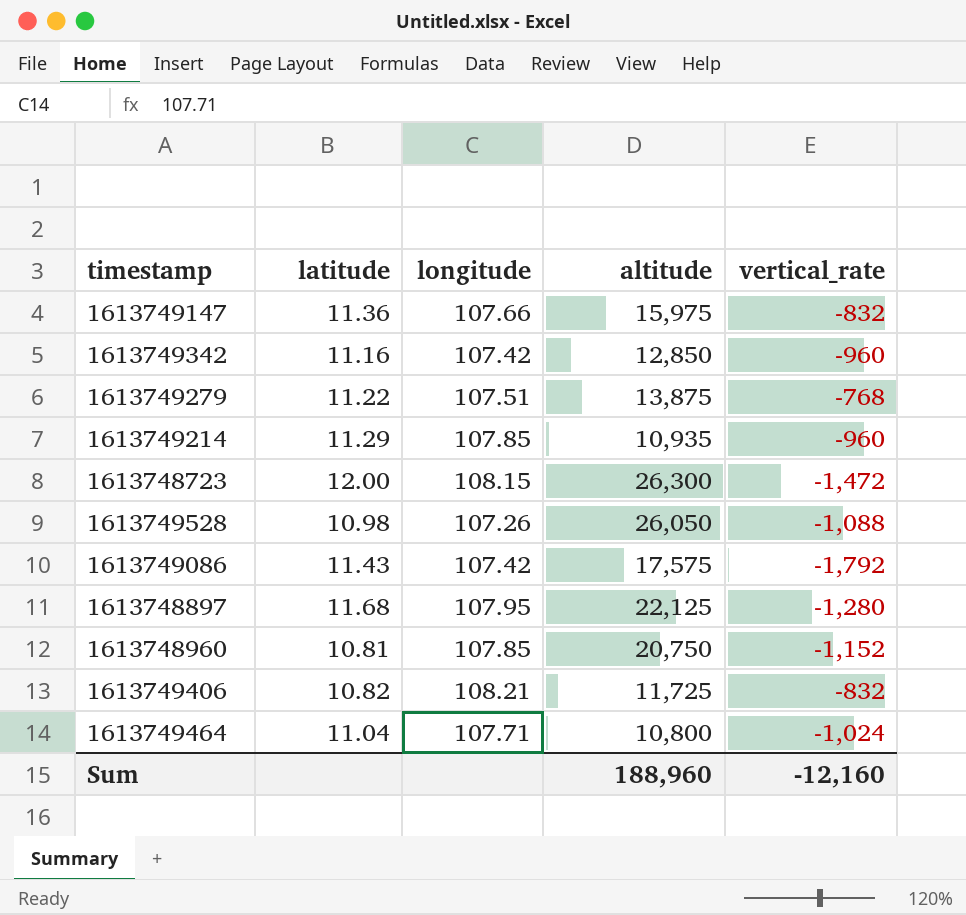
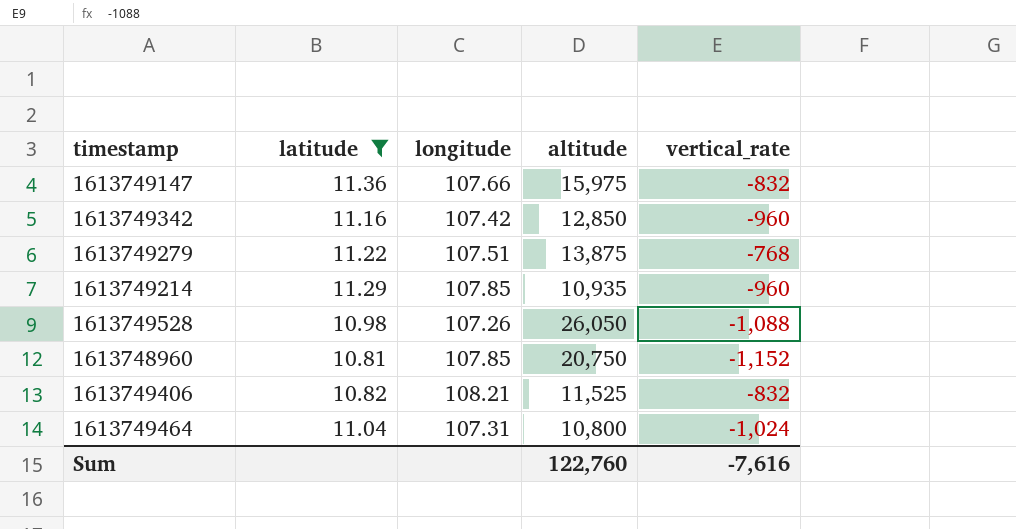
filter: none -> latitude <= 11.36
1613749406 | altitude: 11,725 -> 11,525
1613749464 | longitude: 107.71 -> 107.31
Sum | altitude: 188,960 -> 122,760
Sum | vertical_rate: -12,160 -> -7,616

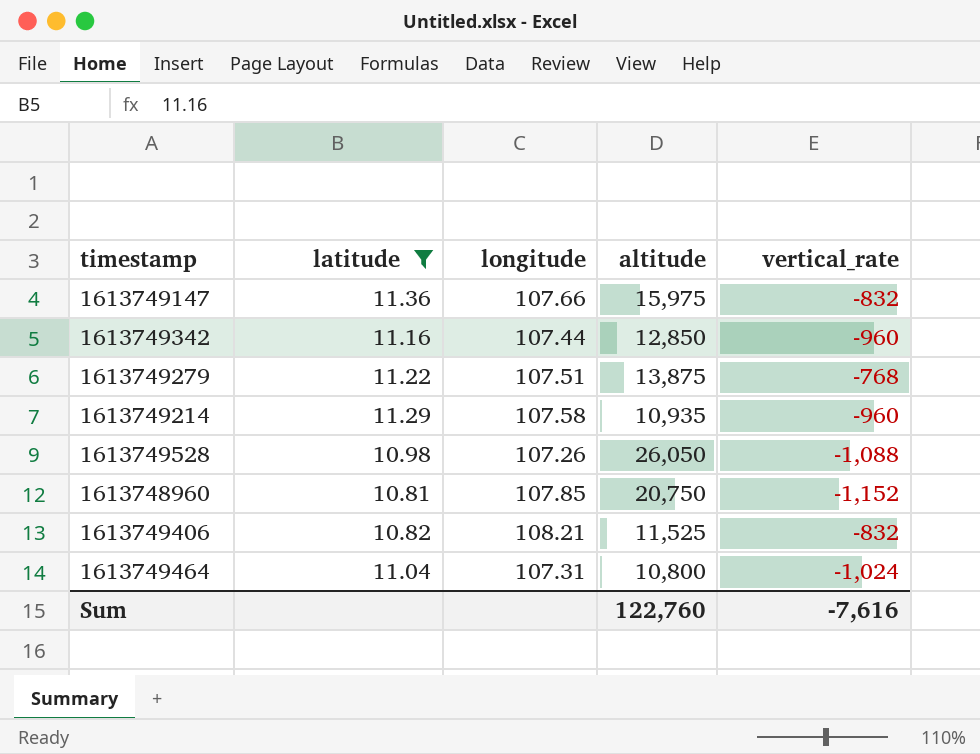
1613749342 | longitude: 107.42 -> 107.44
1613749214 | longitude: 107.85 -> 107.58

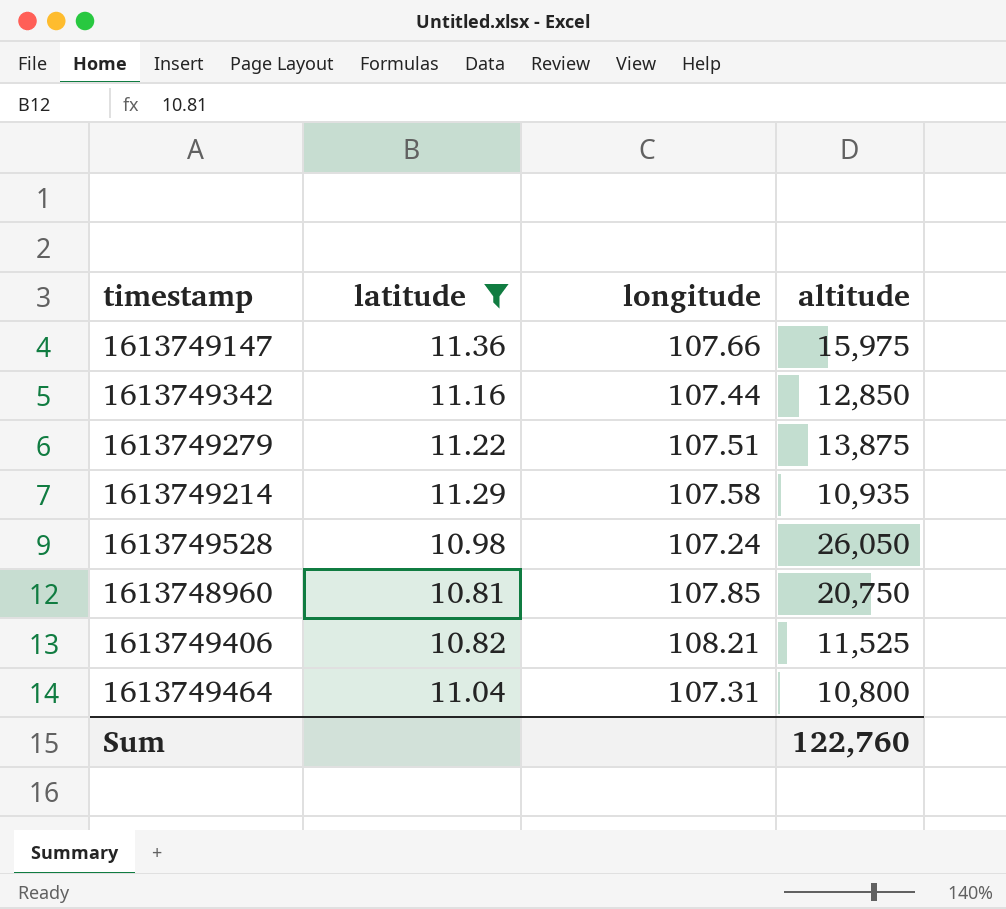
column vertical_rate | position: 5 -> none
1613749528 | longitude: 107.26 -> 107.24

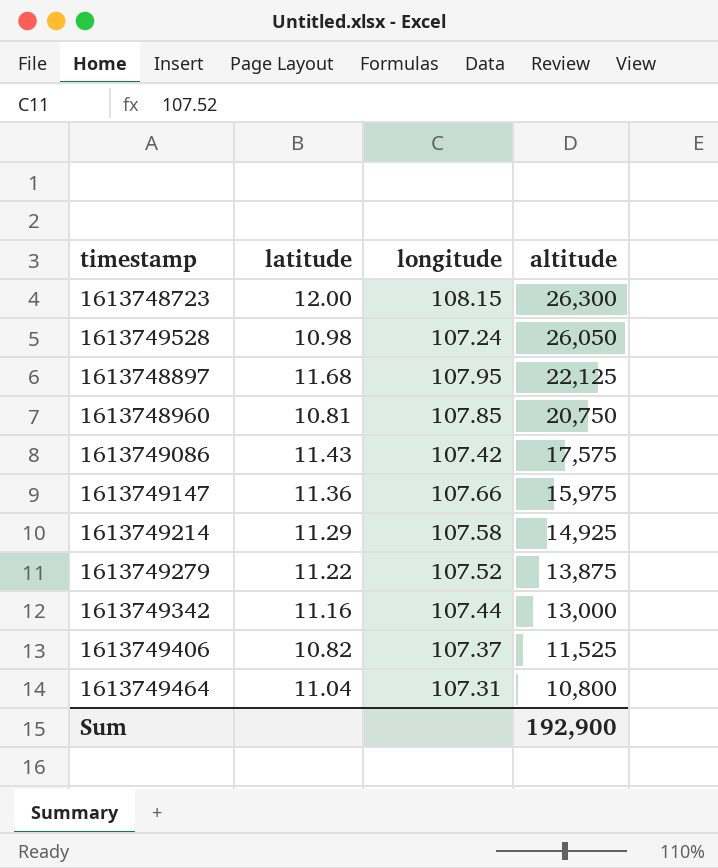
filter: latitude <= 11.36 -> none
row order: none -> altitude descending
1613749214 | altitude: 10,935 -> 14,925
1613749279 | longitude: 107.51 -> 107.52
1613749342 | altitude: 12,850 -> 13,000
1613749406 | longitude: 108.21 -> 107.37
Sum | altitude: 122,760 -> 192,900

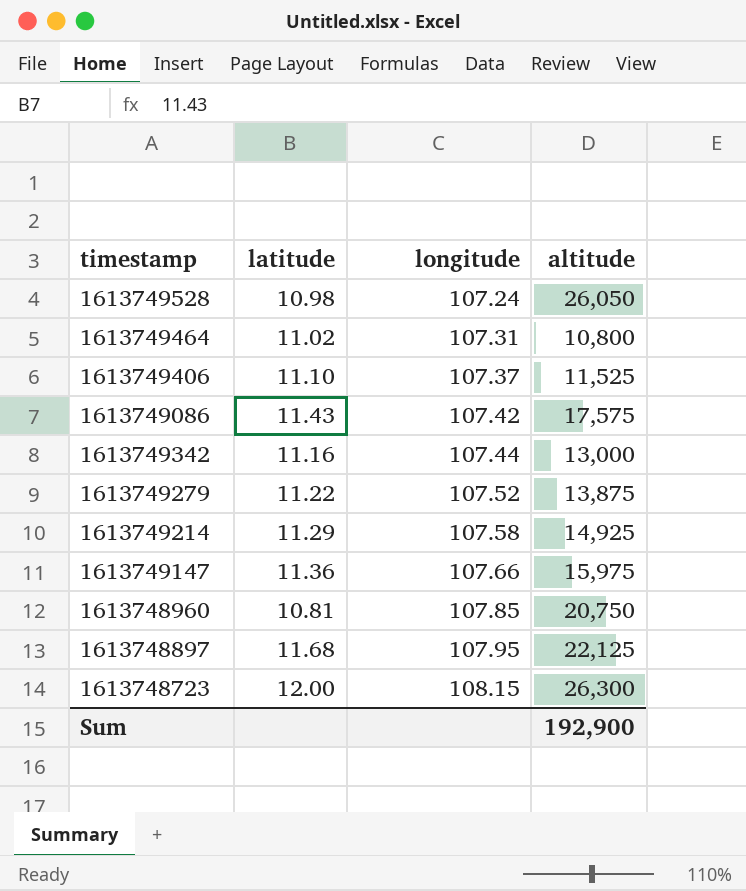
row order: altitude descending -> longitude ascending
1613749464 | latitude: 11.04 -> 11.02
1613749406 | latitude: 10.82 -> 11.10

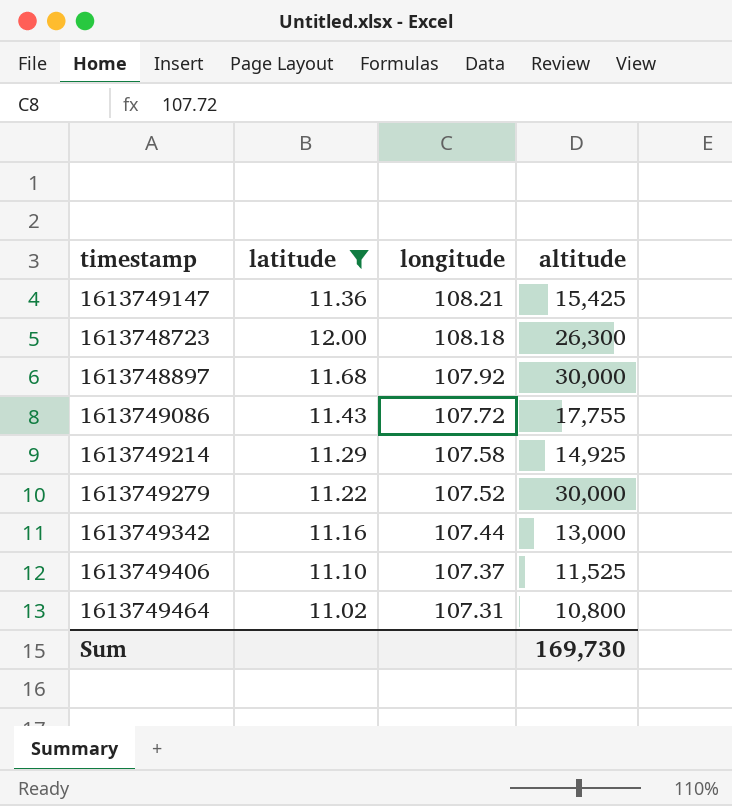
filter: none -> latitude >= 11.02
row order: longitude ascending -> longitude descending
1613749147 | longitude: 107.66 -> 108.21
1613749147 | altitude: 15,975 -> 15,425
1613748723 | longitude: 108.15 -> 108.18
1613748897 | longitude: 107.95 -> 107.92
1613748897 | altitude: 22,125 -> 30,000
1613749086 | longitude: 107.42 -> 107.72
1613749086 | altitude: 17,575 -> 17,755
1613749279 | altitude: 13,875 -> 30,000
Sum | altitude: 192,900 -> 169,730

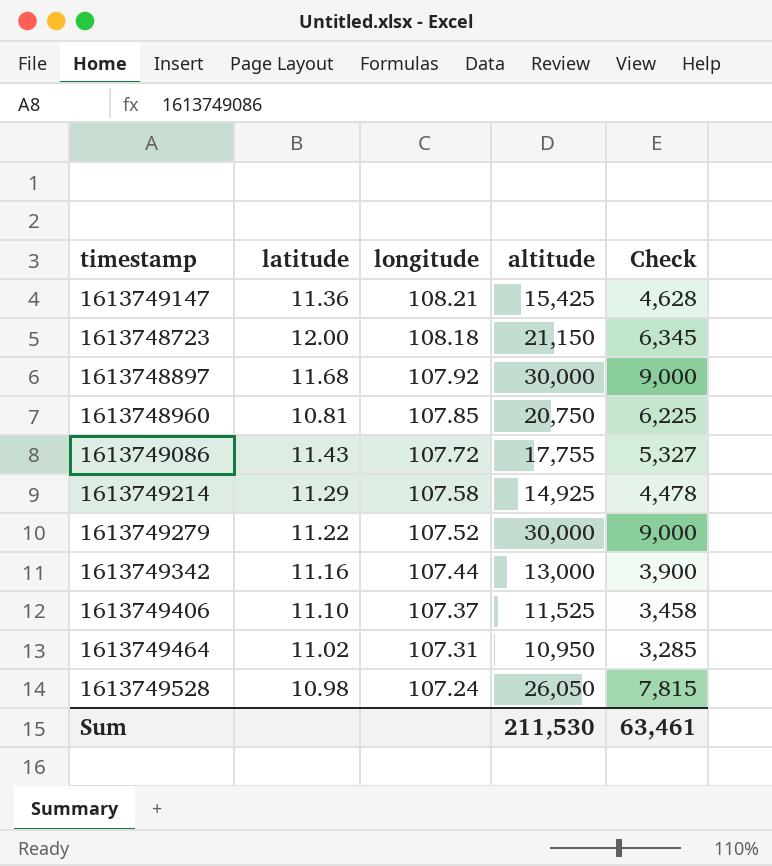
filter: latitude >= 11.02 -> none
column Check | formula: none -> [altitude] * 0.3
1613748723 | altitude: 26,300 -> 21,150
1613749464 | altitude: 10,800 -> 10,950
Sum | altitude: 169,730 -> 211,530

